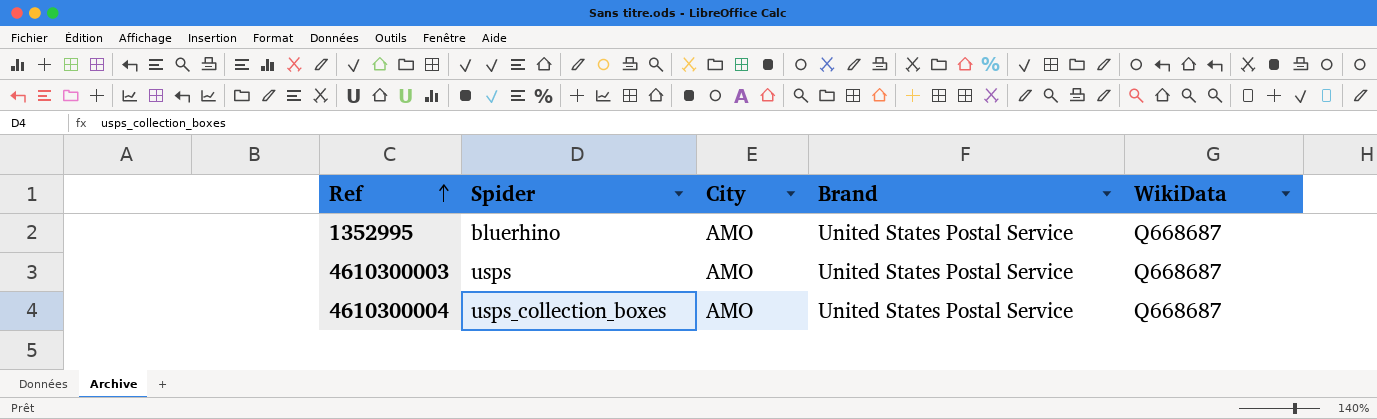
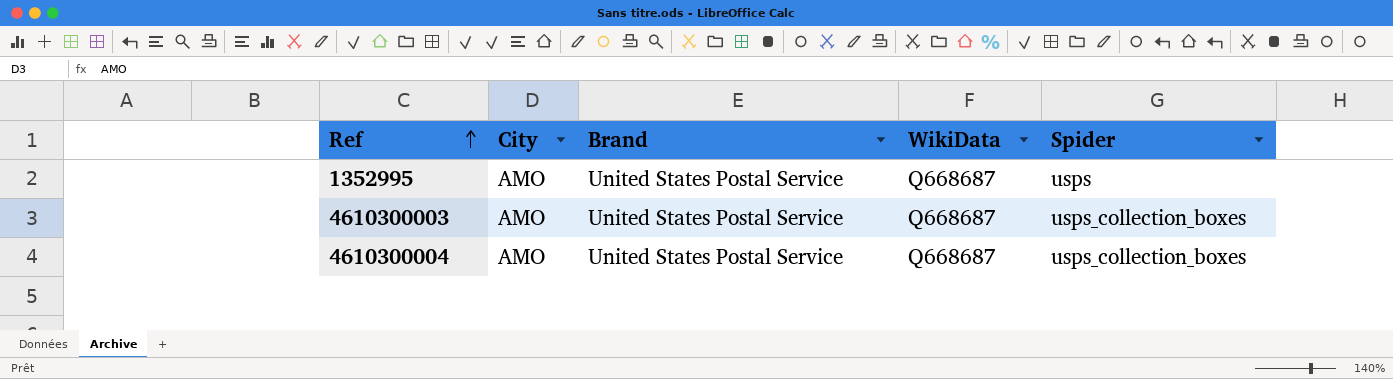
column Spider | position: 2 -> 5
1352995 | Spider: bluerhino -> usps
4610300003 | Spider: usps -> usps_collection_boxes

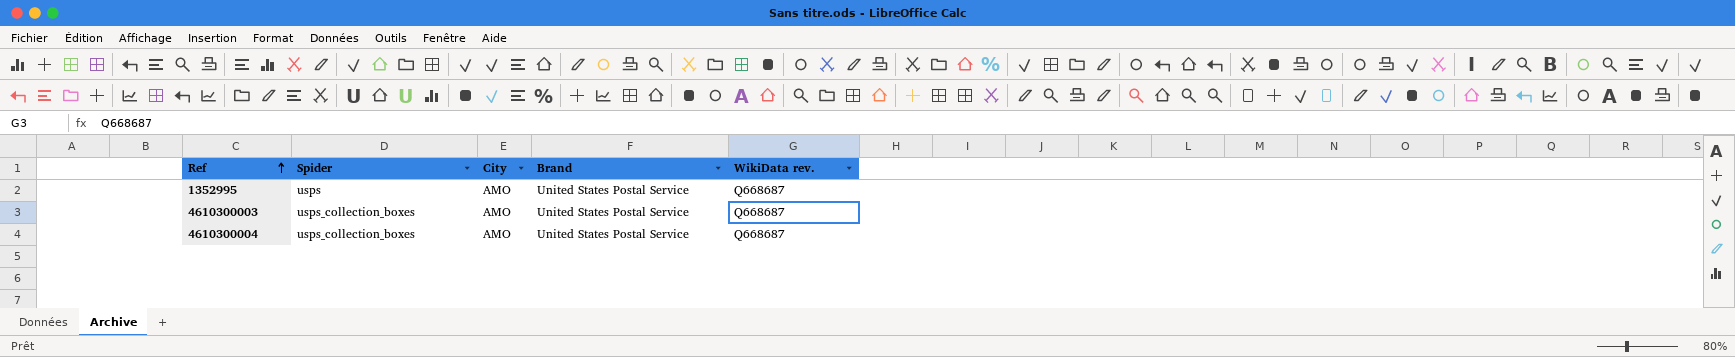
column Spider | position: 5 -> 2
column name: WikiData -> WikiData rev.

